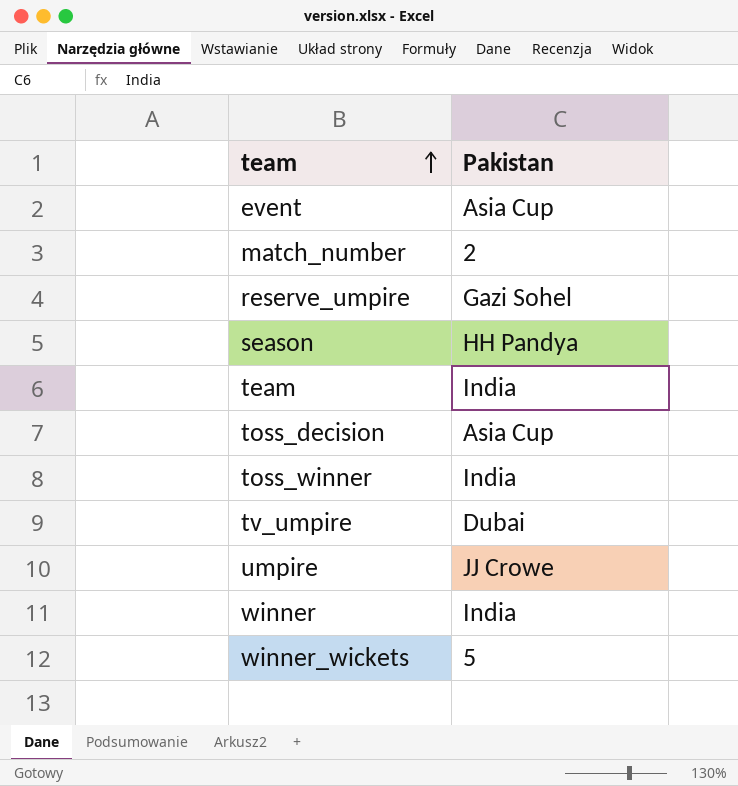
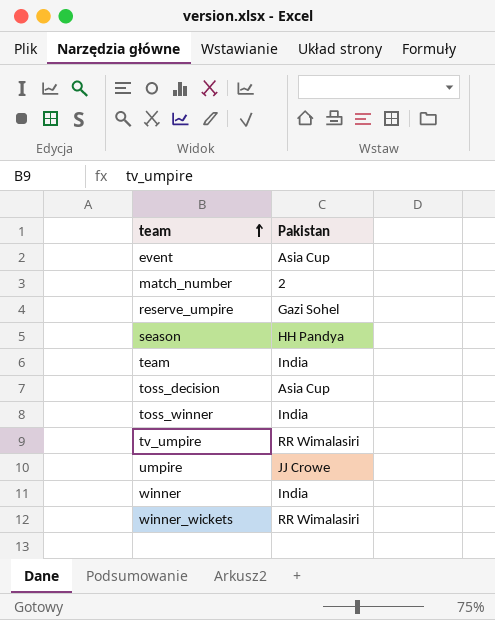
tv_umpire | Pakistan: Dubai -> RR Wimalasiri
winner_wickets | Pakistan: 5 -> RR Wimalasiri

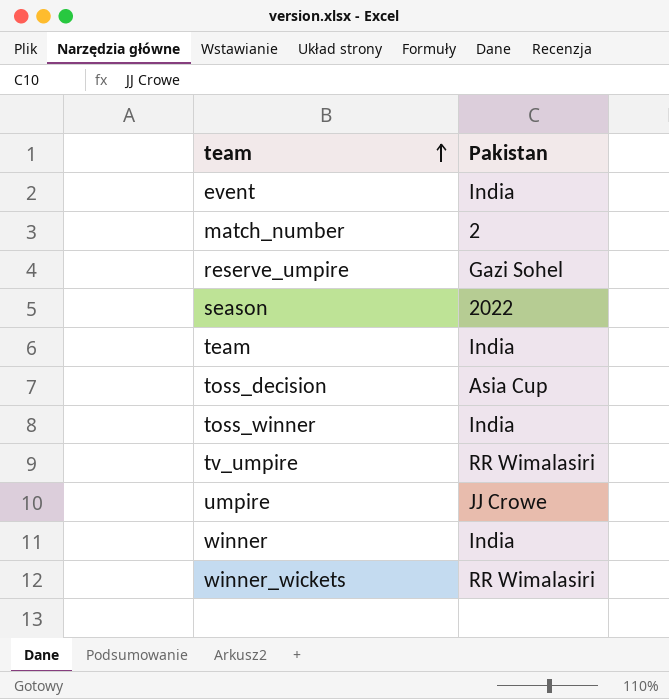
event | Pakistan: Asia Cup -> India
season | Pakistan: HH Pandya -> 2022

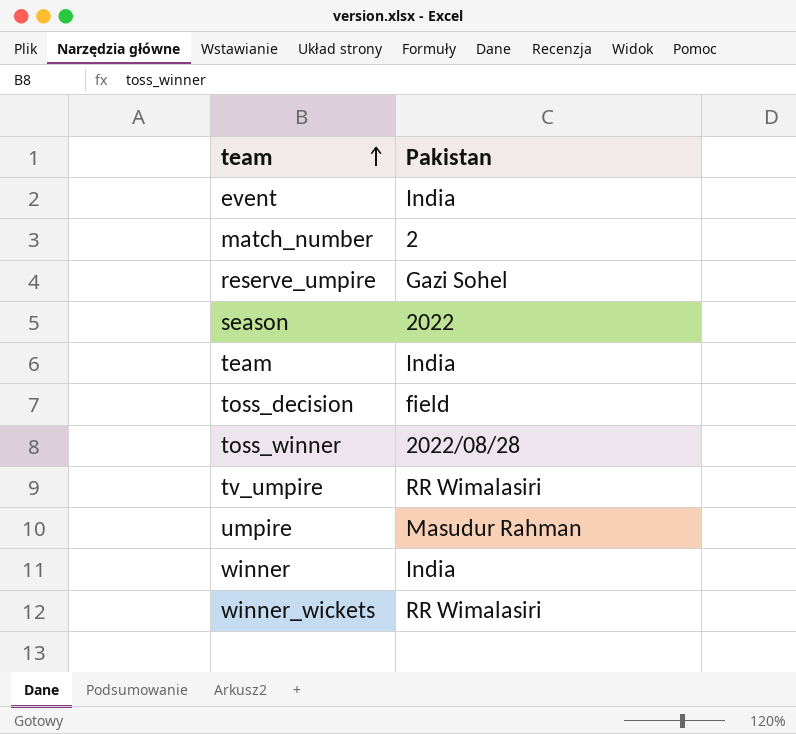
toss_decision | Pakistan: Asia Cup -> field
toss_winner | Pakistan: India -> 2022/08/28
umpire | Pakistan: JJ Crowe -> Masudur Rahman

